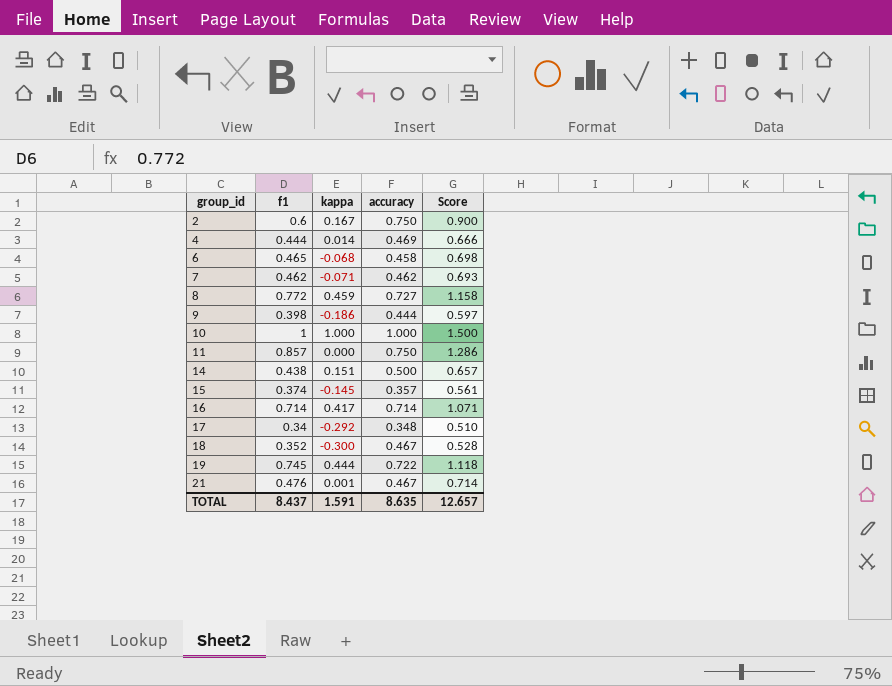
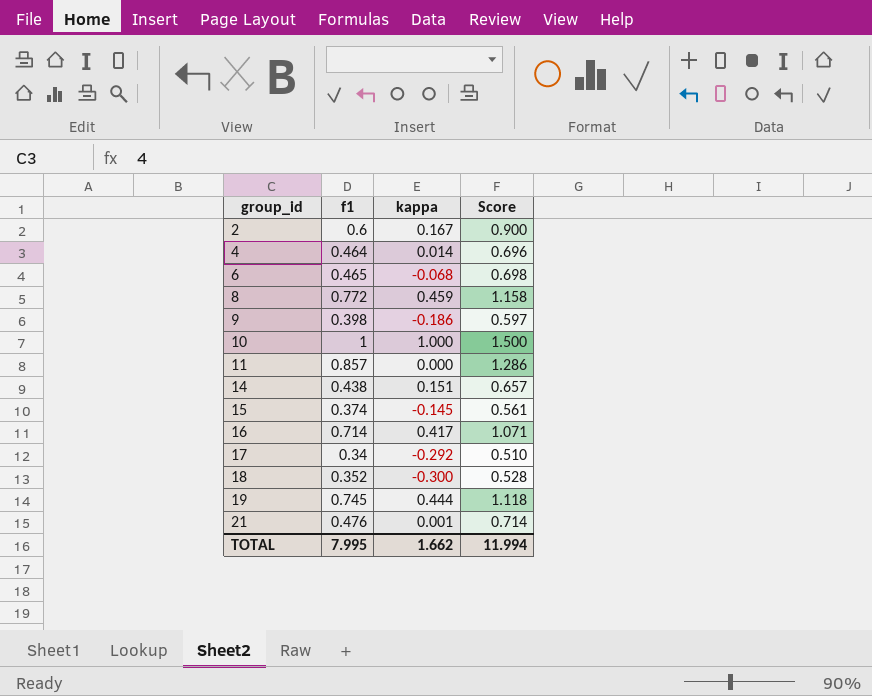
column accuracy | position: 4 -> none
row 7: 0.462 | -0.071 | 0.462 | 0.693 -> none
4 | f1: 0.444 -> 0.464
4 | Score: 0.666 -> 0.696
TOTAL | f1: 8.437 -> 7.995
TOTAL | kappa: 1.591 -> 1.662
TOTAL | Score: 12.657 -> 11.994

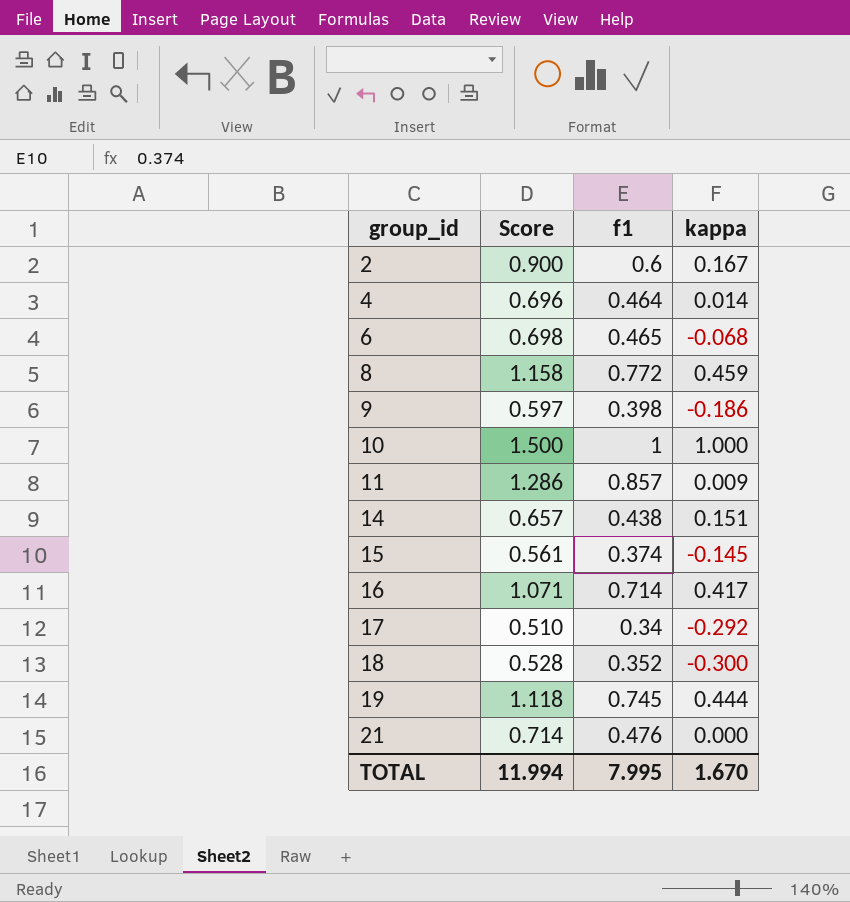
column Score | position: 4 -> 2
11 | kappa: 0.000 -> 0.009
21 | kappa: 0.001 -> 0.000
TOTAL | kappa: 1.662 -> 1.670

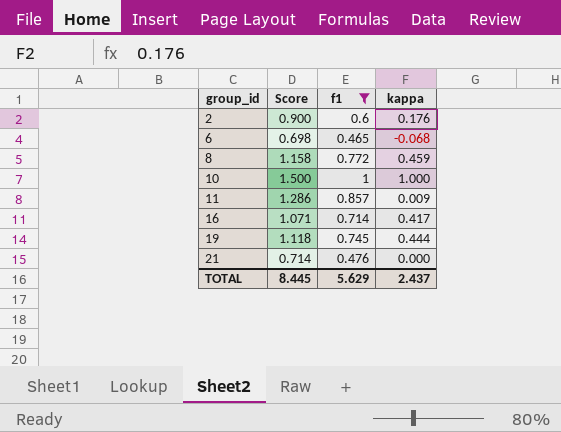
filter: none -> f1 >= 0.465
2 | kappa: 0.167 -> 0.176
TOTAL | Score: 11.994 -> 8.445
TOTAL | f1: 7.995 -> 5.629
TOTAL | kappa: 1.670 -> 2.437

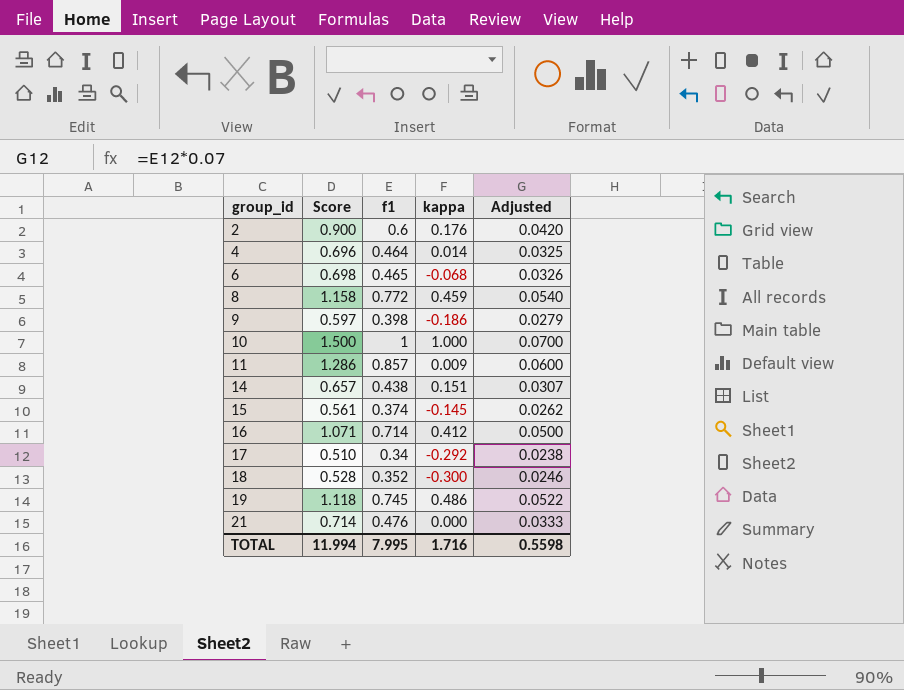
filter: f1 >= 0.465 -> none
column Adjusted | formula: none -> [f1] * 0.07
16 | kappa: 0.417 -> 0.412
19 | kappa: 0.444 -> 0.486
TOTAL | Score: 8.445 -> 11.994
TOTAL | f1: 5.629 -> 7.995
TOTAL | kappa: 2.437 -> 1.716

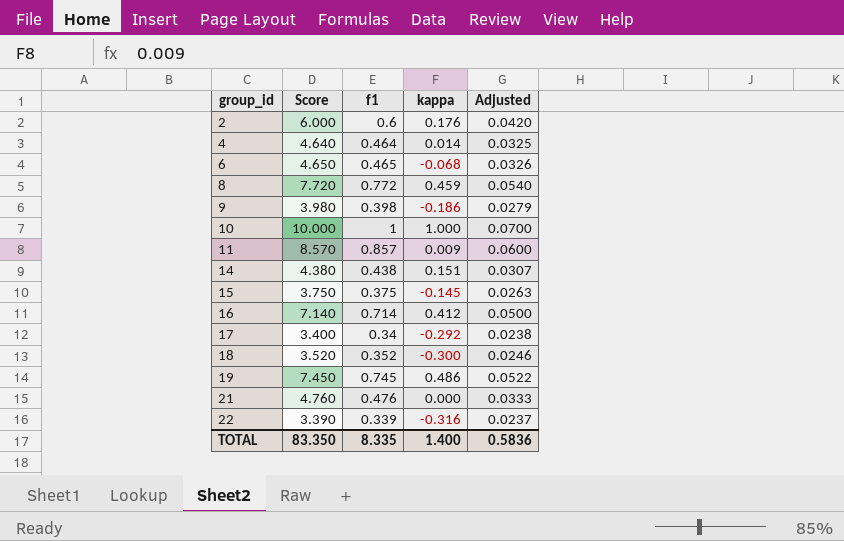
column Score | formula: [f1] * 1.5 -> [f1] * 10
15 | f1: 0.374 -> 0.375
15 | Adjusted: 0.0262 -> 0.0263
row 22: none -> 3.390 | 0.339 | -0.316 | 0.0237
TOTAL | Score: 11.994 -> 83.350
TOTAL | f1: 7.995 -> 8.335
TOTAL | kappa: 1.716 -> 1.400
TOTAL | Adjusted: 0.5598 -> 0.5836

